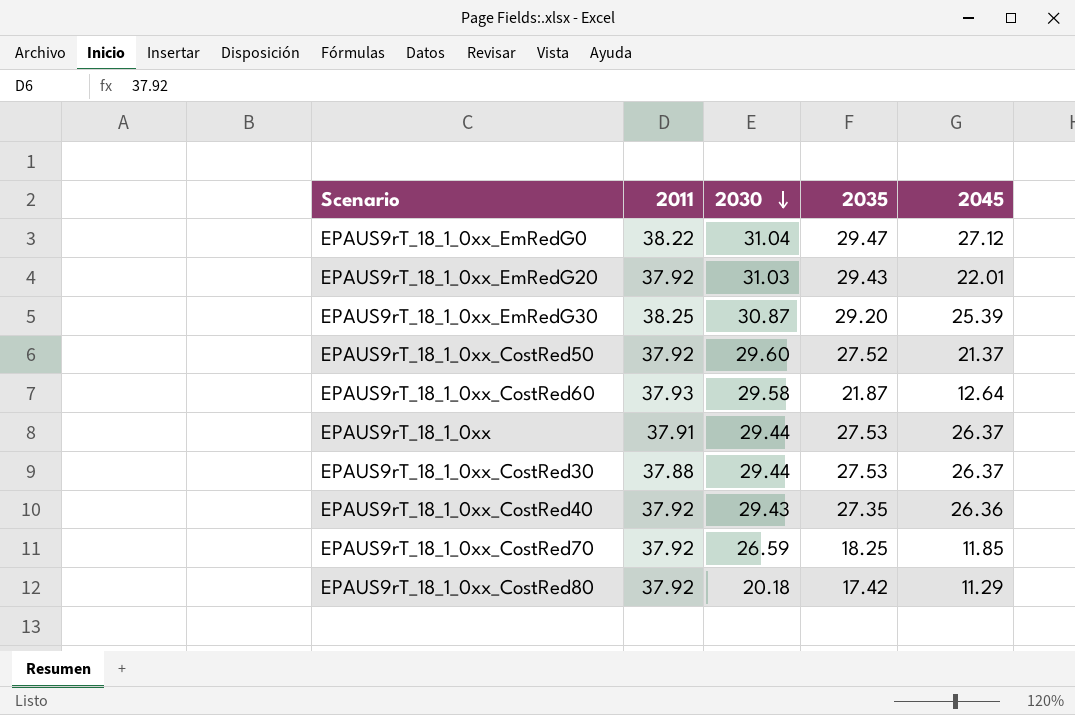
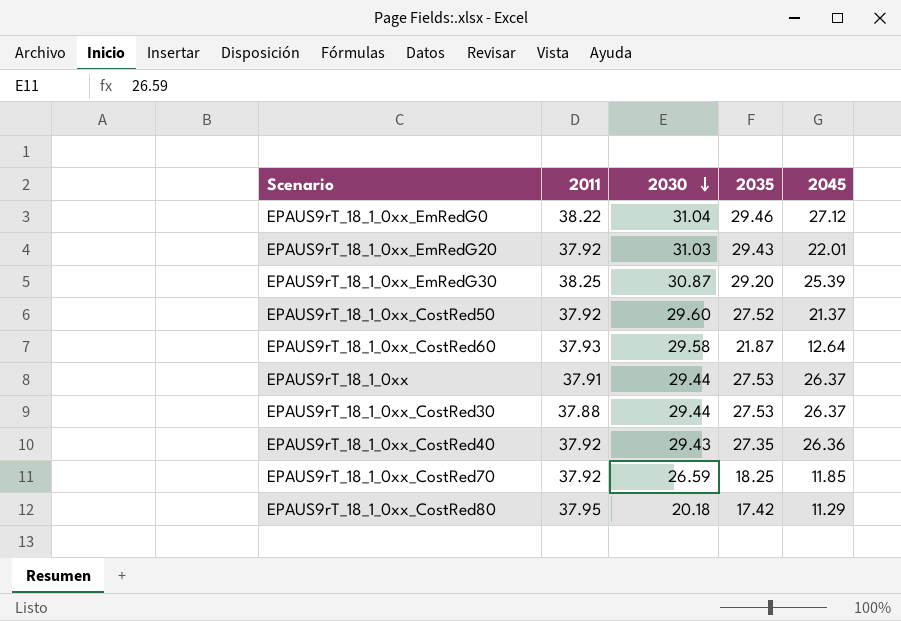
EPAUS9rT_18_1_0xx_EmRedG0 | 2035: 29.47 -> 29.46
EPAUS9rT_18_1_0xx_CostRed80 | 2011: 37.92 -> 37.95

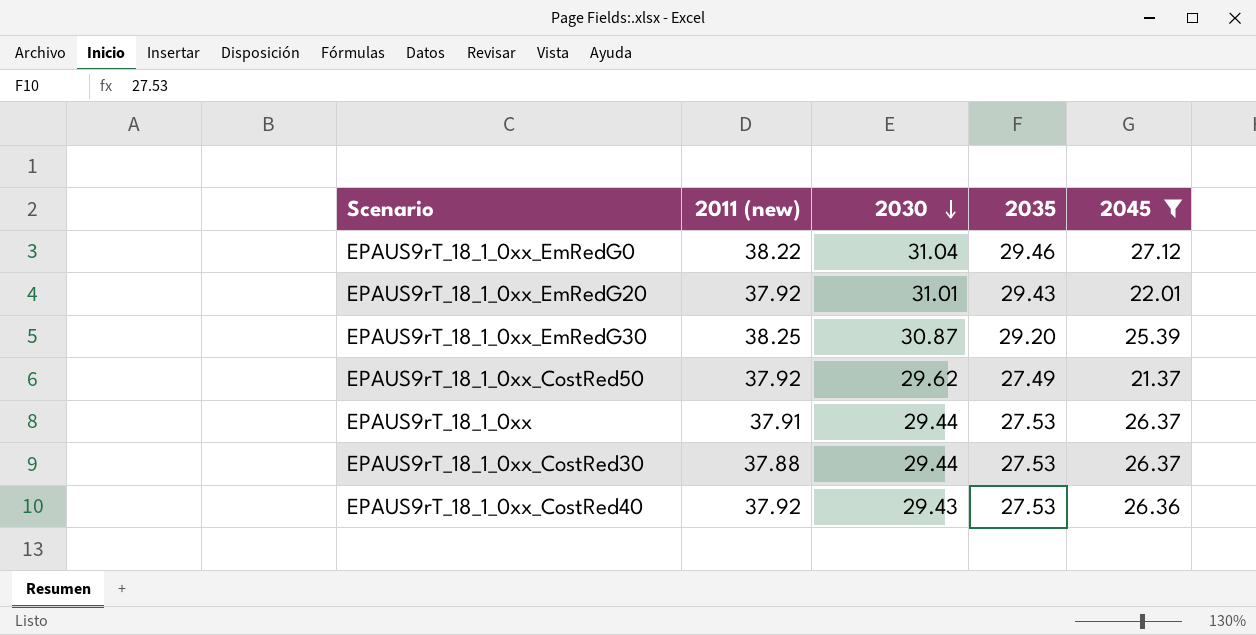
filter: none -> 2045 >= 21.37
column name: 2011 -> 2011 (new)
EPAUS9rT_18_1_0xx_EmRedG20 | 2030: 31.03 -> 31.01
EPAUS9rT_18_1_0xx_CostRed50 | 2030: 29.60 -> 29.62
EPAUS9rT_18_1_0xx_CostRed50 | 2035: 27.52 -> 27.49
EPAUS9rT_18_1_0xx_CostRed40 | 2035: 27.35 -> 27.53

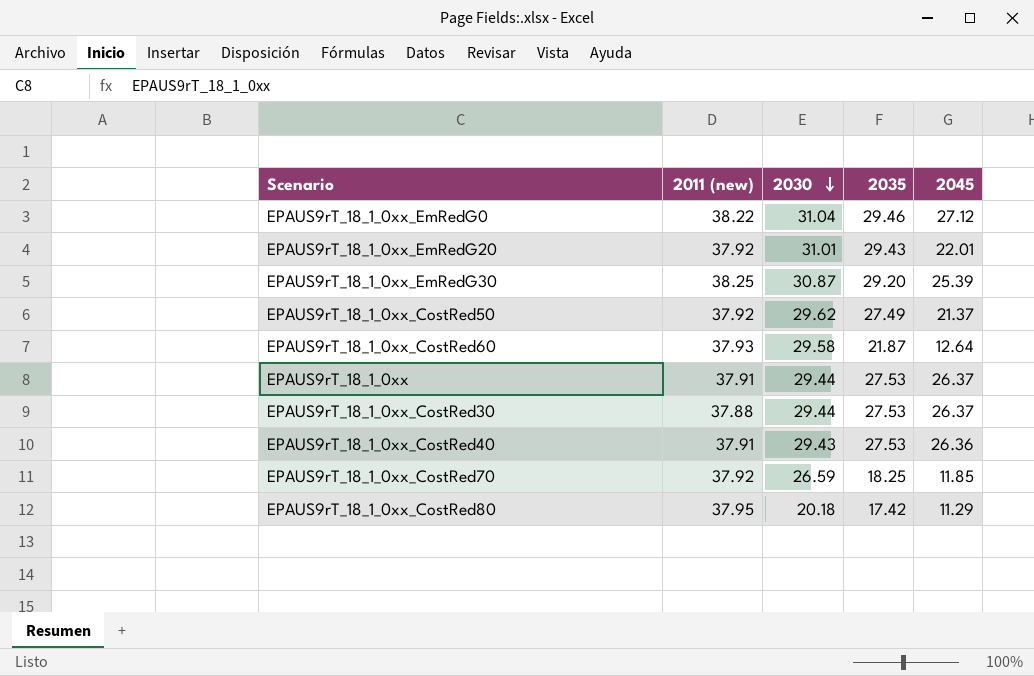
filter: 2045 >= 21.37 -> none
EPAUS9rT_18_1_0xx_CostRed40 | 2011 (new): 37.92 -> 37.91

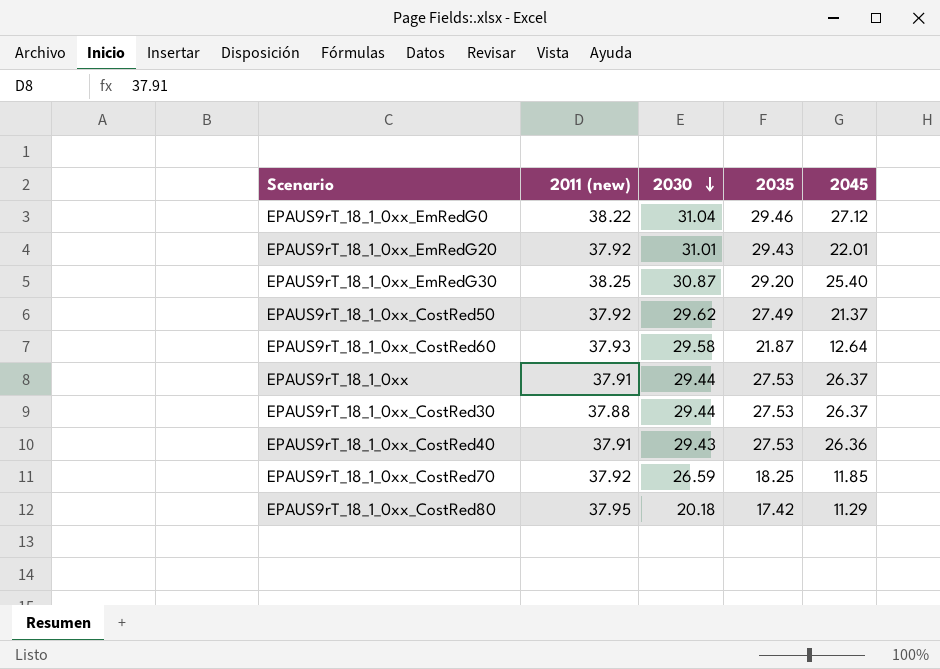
EPAUS9rT_18_1_0xx_EmRedG30 | 2045: 25.39 -> 25.40

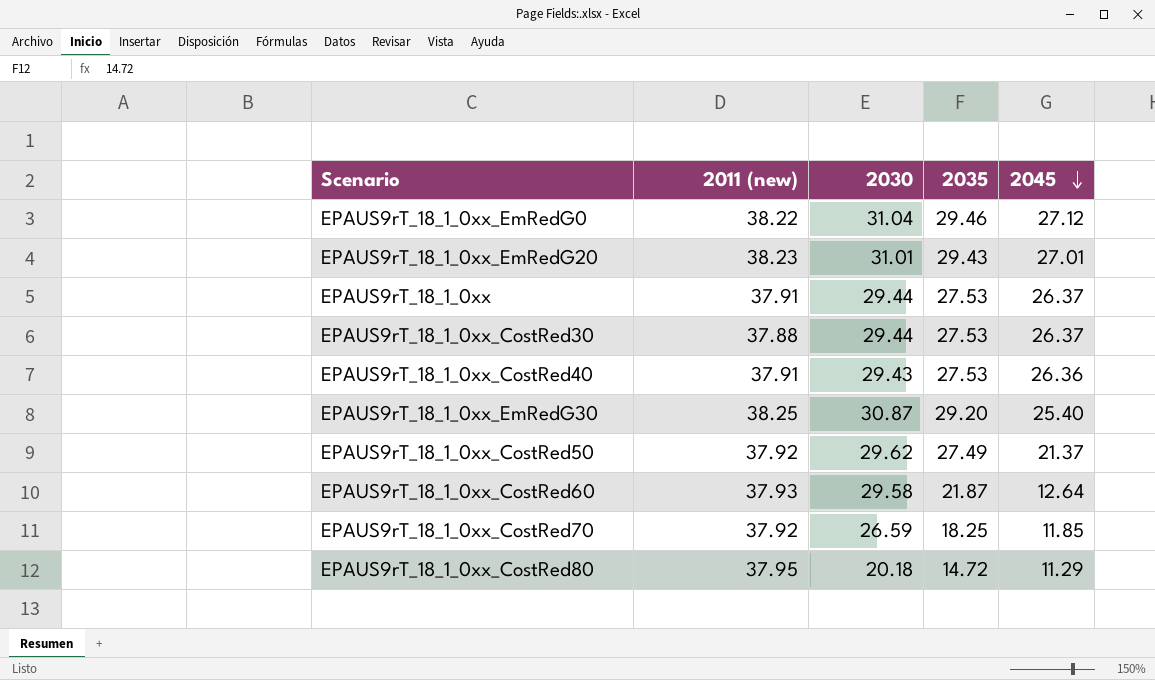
row order: 2030 descending -> 2045 descending
EPAUS9rT_18_1_0xx_EmRedG20 | 2011 (new): 37.92 -> 38.23
EPAUS9rT_18_1_0xx_EmRedG20 | 2045: 22.01 -> 27.01
EPAUS9rT_18_1_0xx_CostRed80 | 2035: 17.42 -> 14.72

